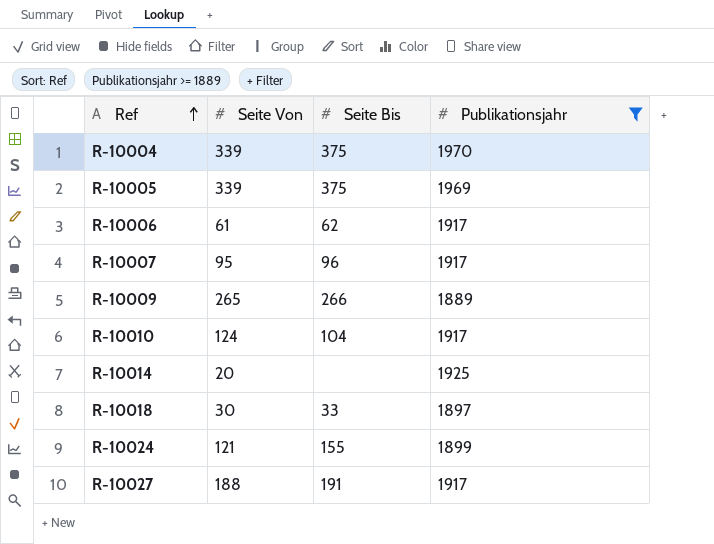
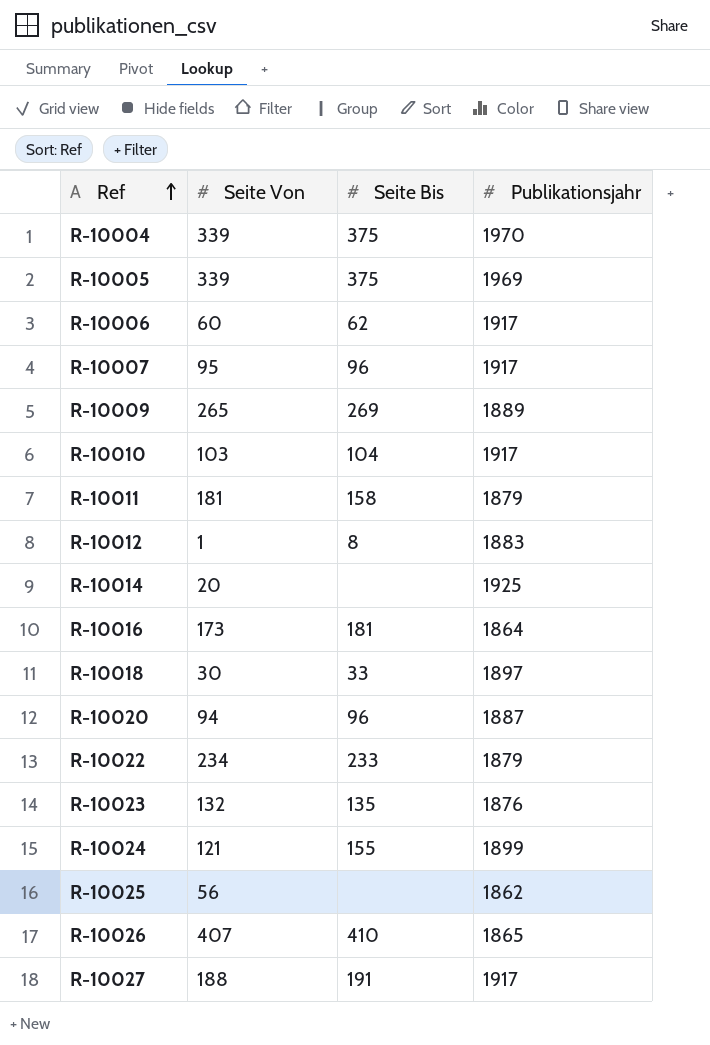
filter: Publikationsjahr >= 1889 -> none
R-10006 | Seite Von: 61 -> 60
R-10009 | Seite Bis: 266 -> 269
R-10010 | Seite Von: 124 -> 103

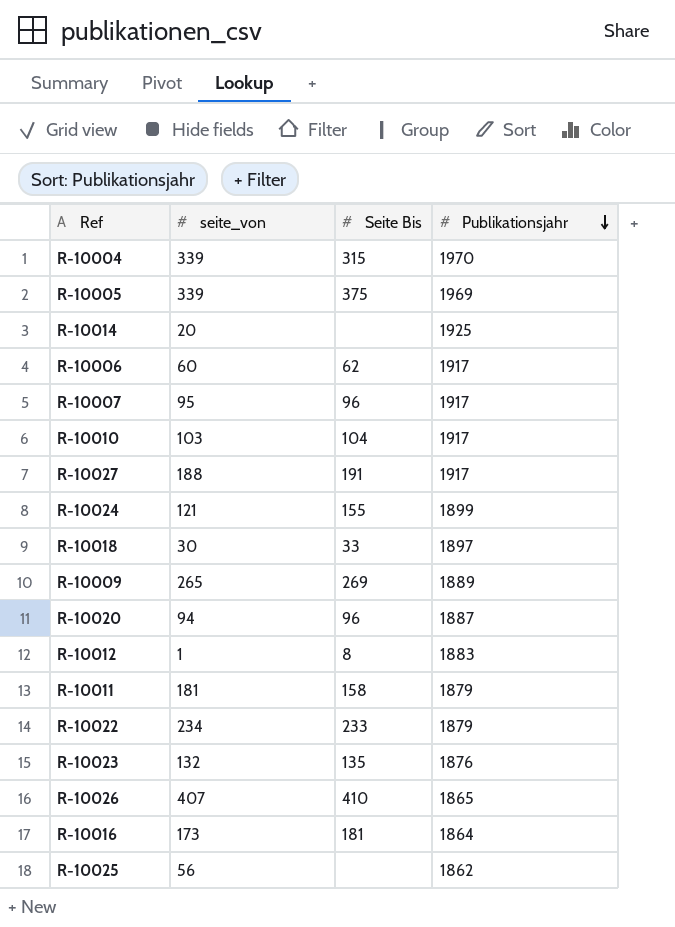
row order: Ref ascending -> Publikationsjahr descending
column name: Seite Von -> seite_von
R-10004 | Seite Bis: 375 -> 315

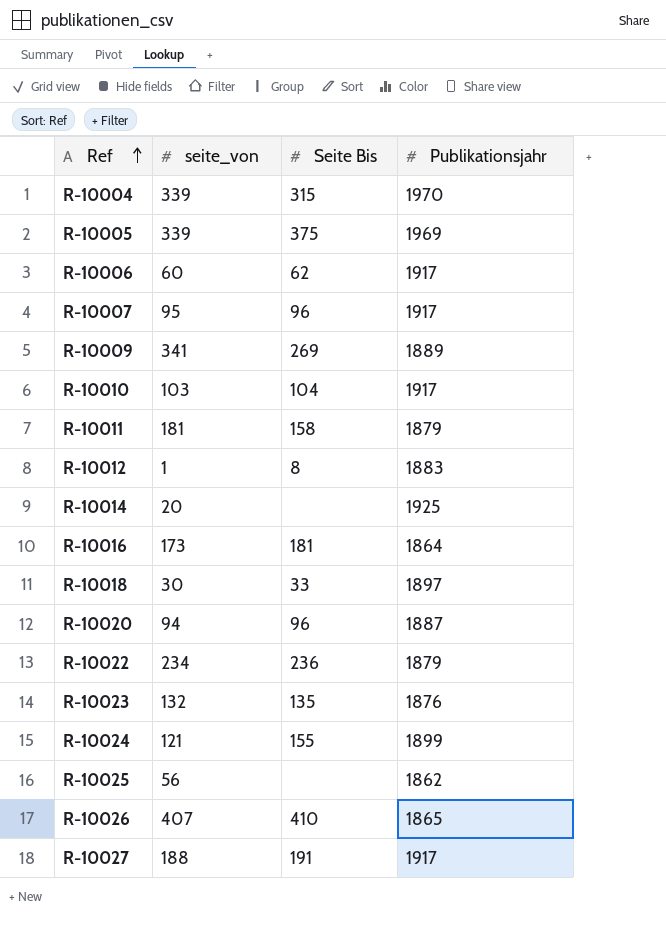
row order: Publikationsjahr descending -> Ref ascending
R-10009 | seite_von: 265 -> 341
R-10022 | Seite Bis: 233 -> 236

